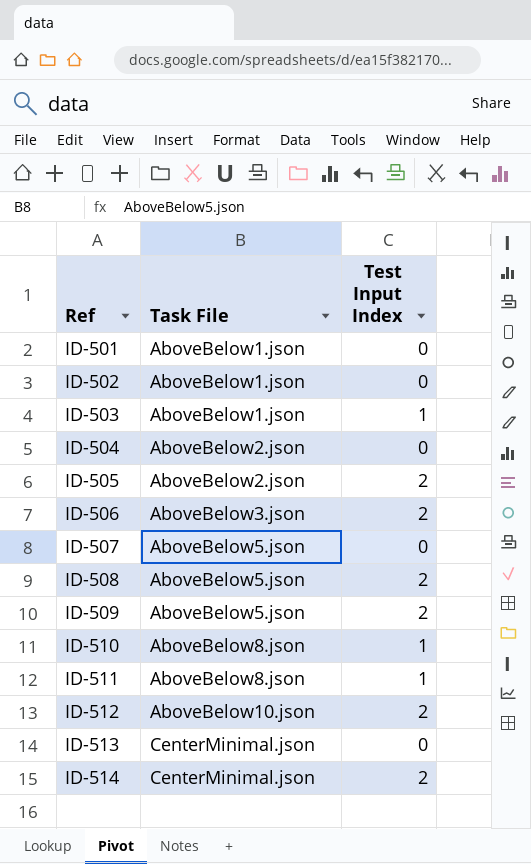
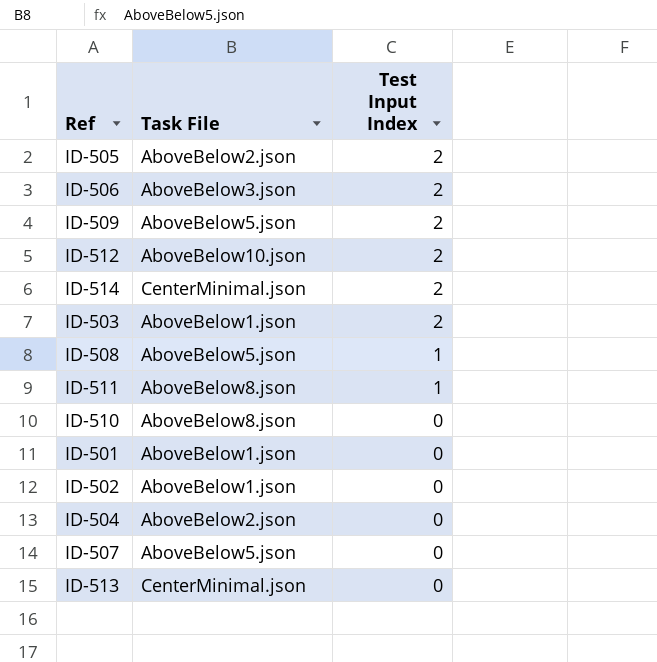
row order: Ref ascending -> Test Input Index descending
ID-503 | Test Input Index: 1 -> 2
ID-508 | Test Input Index: 2 -> 1
ID-510 | Test Input Index: 1 -> 0

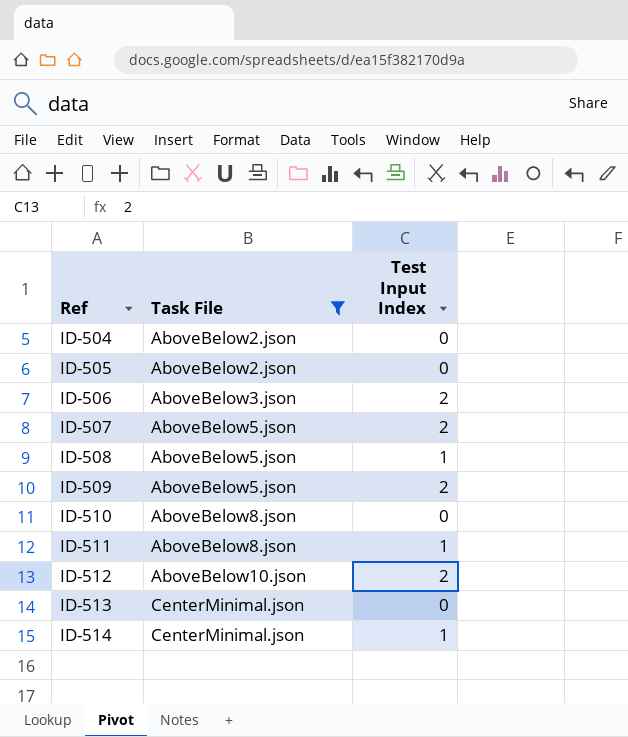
filter: none -> Task File != AboveBelow1.json
row order: Test Input Index descending -> Ref ascending
ID-505 | Test Input Index: 2 -> 0
ID-507 | Test Input Index: 0 -> 2
ID-514 | Test Input Index: 2 -> 1

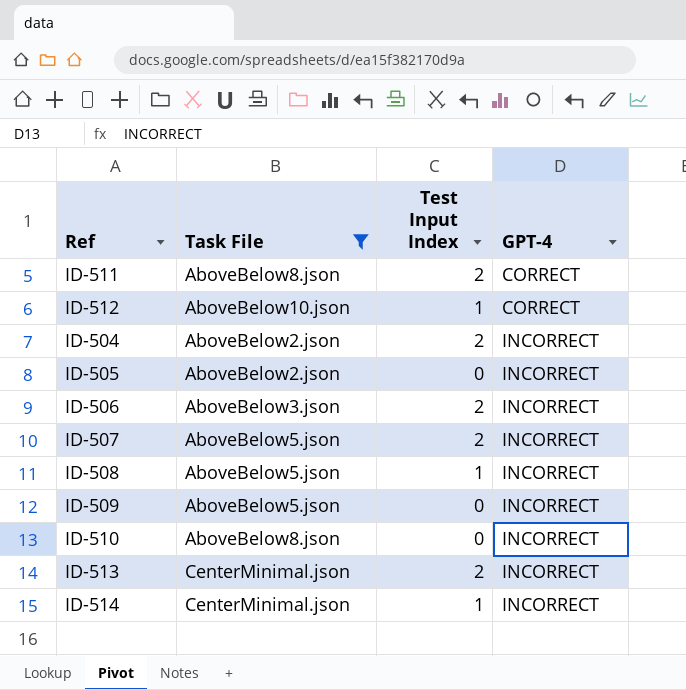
row order: Ref ascending -> GPT-4 ascending
column GPT-4 | position: none -> 4
ID-511 | Test Input Index: 1 -> 2
ID-512 | Test Input Index: 2 -> 1
ID-504 | Test Input Index: 0 -> 2
ID-509 | Test Input Index: 2 -> 0
ID-513 | Test Input Index: 0 -> 2

